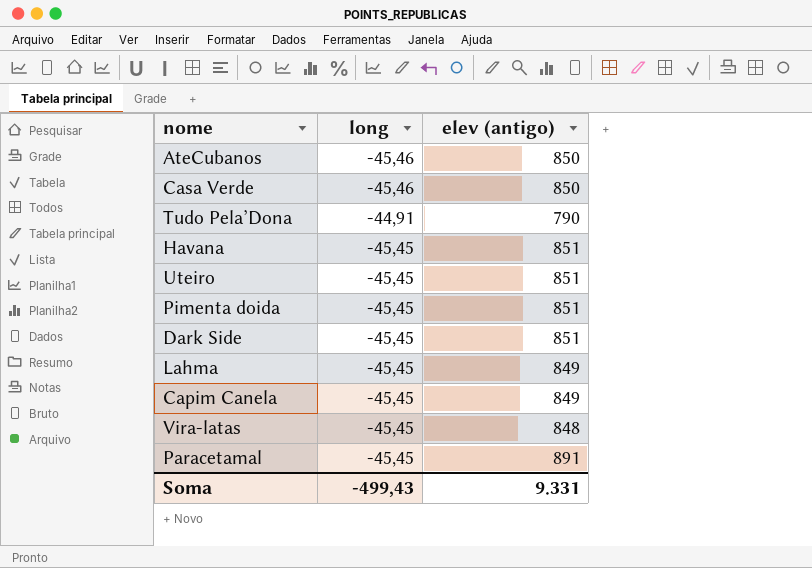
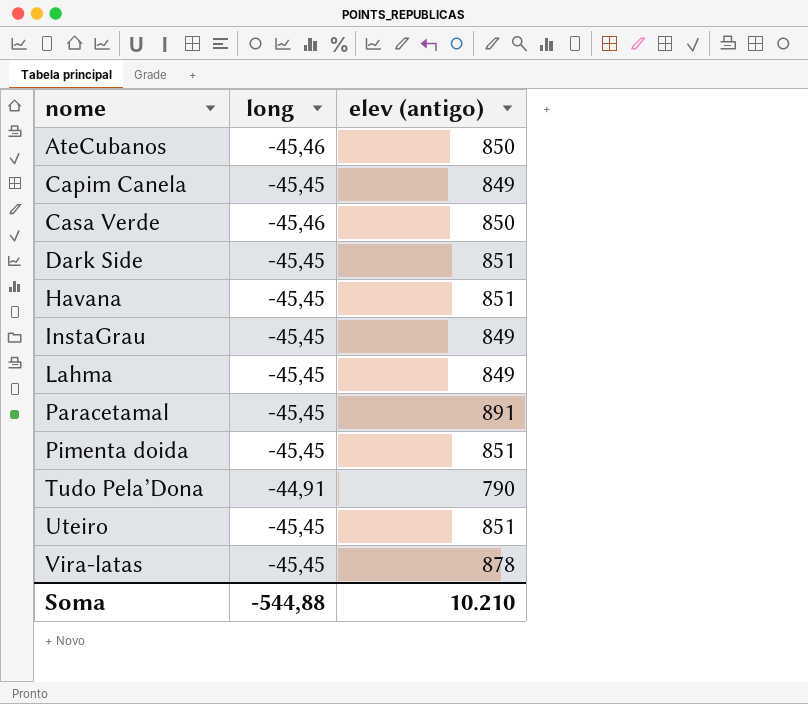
row order: none -> nome ascending
row InstaGrau: none -> -45,45 | 849
Vira-latas | elev (antigo): 848 -> 878
Soma | long: -499,43 -> -544,88
Soma | elev (antigo): 9.331 -> 10.210

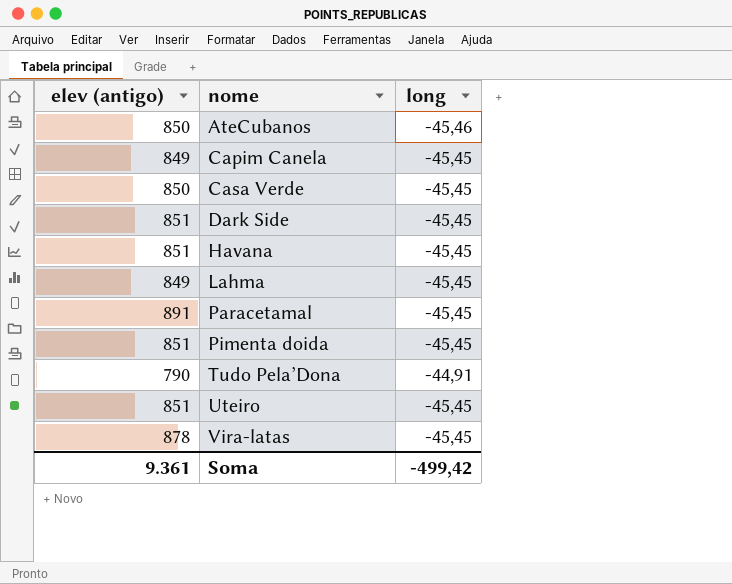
column elev (antigo) | position: 3 -> 1
row InstaGrau: -45,45 | 849 -> none
Casa Verde | long: -45,46 -> -45,45
Soma | elev (antigo): 10.210 -> 9.361
Soma | long: -544,88 -> -499,42

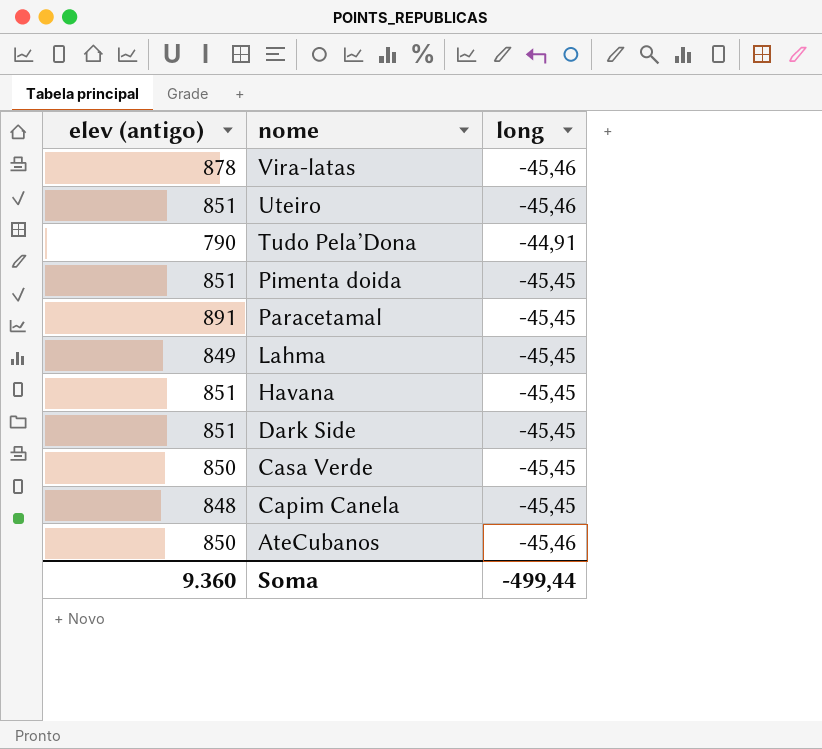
row order: nome ascending -> nome descending
Vira-latas | long: -45,45 -> -45,46
Uteiro | long: -45,45 -> -45,46
Capim Canela | elev (antigo): 849 -> 848
Soma | elev (antigo): 9.361 -> 9.360
Soma | long: -499,42 -> -499,44

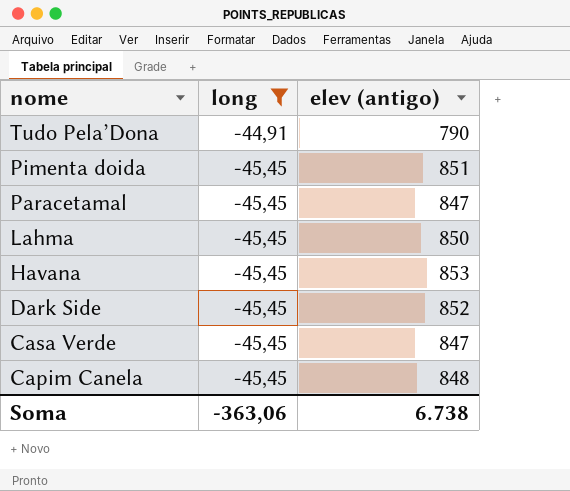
filter: none -> long != -45,46
column elev (antigo) | position: 1 -> 3
Paracetamal | elev (antigo): 891 -> 847
Lahma | elev (antigo): 849 -> 850
Havana | elev (antigo): 851 -> 853
Dark Side | elev (antigo): 851 -> 852
Casa Verde | elev (antigo): 850 -> 847
Soma | long: -499,44 -> -363,06
Soma | elev (antigo): 9.360 -> 6.738

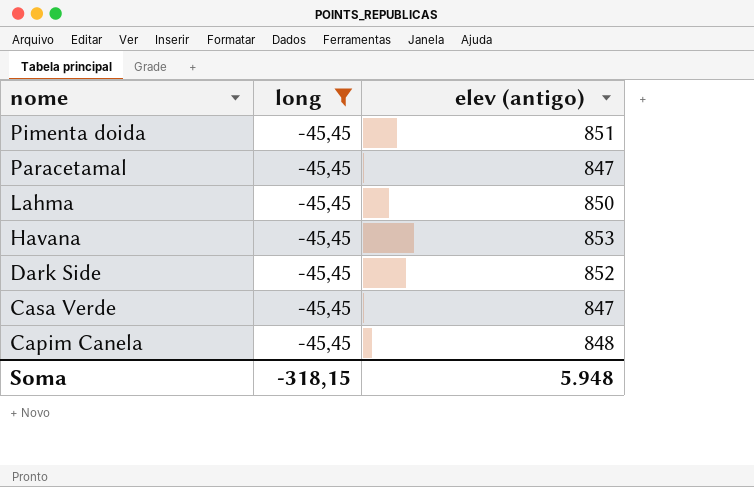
row Tudo Pela’Dona: -44,91 | 790 -> none
Soma | long: -363,06 -> -318,15
Soma | elev (antigo): 6.738 -> 5.948

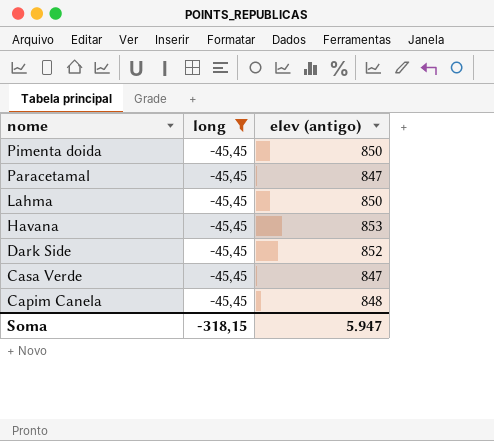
Pimenta doida | elev (antigo): 851 -> 850
Soma | elev (antigo): 5.948 -> 5.947

